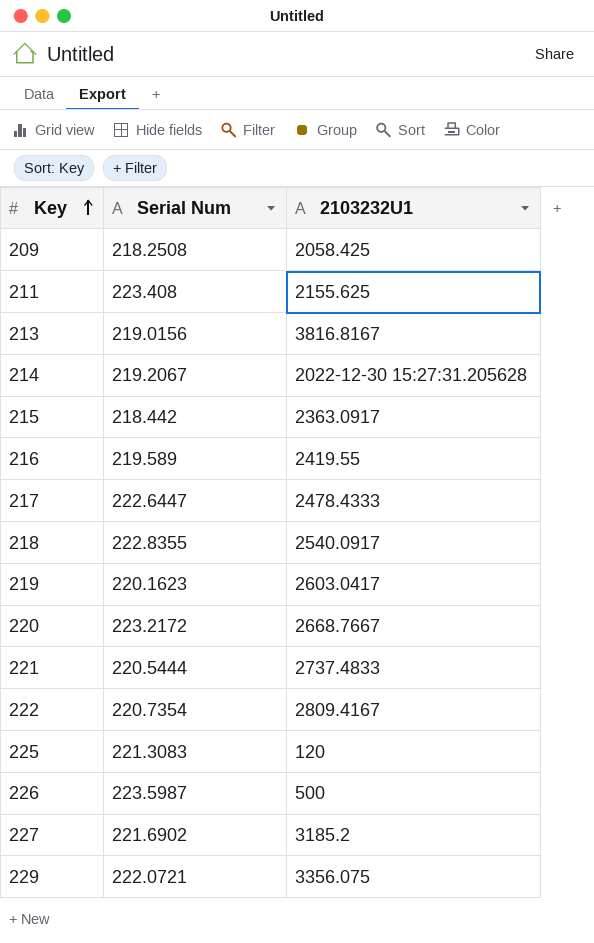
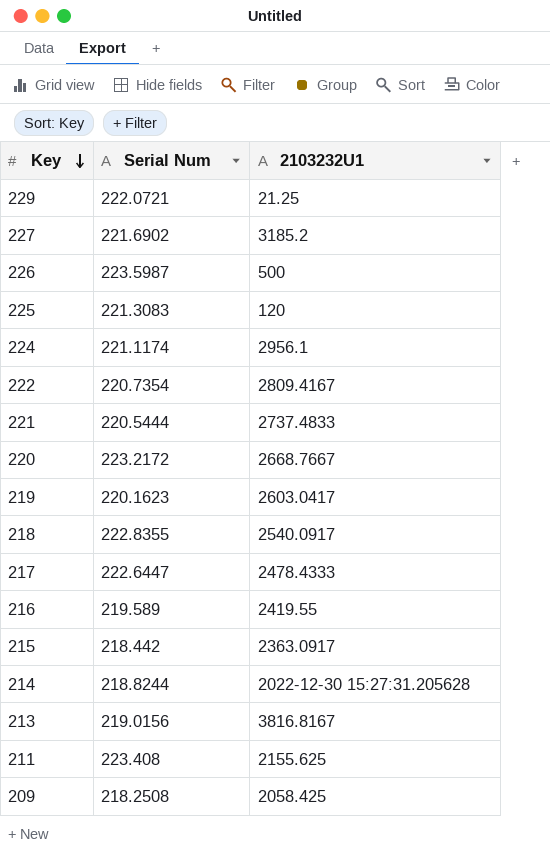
row order: Key ascending -> Key descending
229 | 2103232U1: 3356.075 -> 21.25
row 224: none -> 221.1174 | 2956.1
214 | Serial Num: 219.2067 -> 218.8244

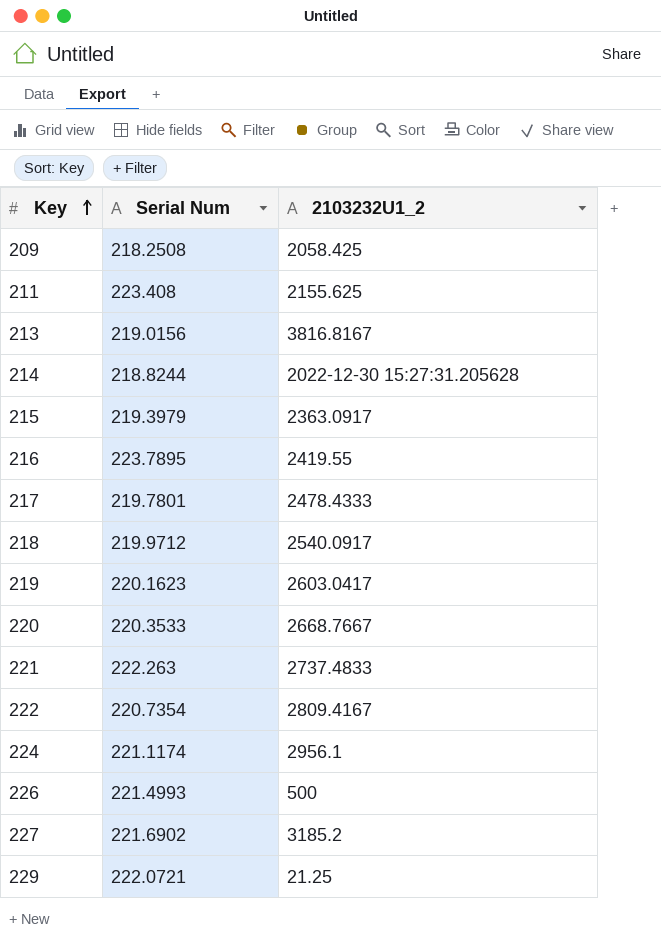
row order: Key descending -> Key ascending
column name: 2103232U1 -> 2103232U1_2
row 225: 221.3083 | 120 -> none
215 | Serial Num: 218.442 -> 219.3979
216 | Serial Num: 219.589 -> 223.7895
217 | Serial Num: 222.6447 -> 219.7801
218 | Serial Num: 222.8355 -> 219.9712
220 | Serial Num: 223.2172 -> 220.3533
221 | Serial Num: 220.5444 -> 222.263
226 | Serial Num: 223.5987 -> 221.4993

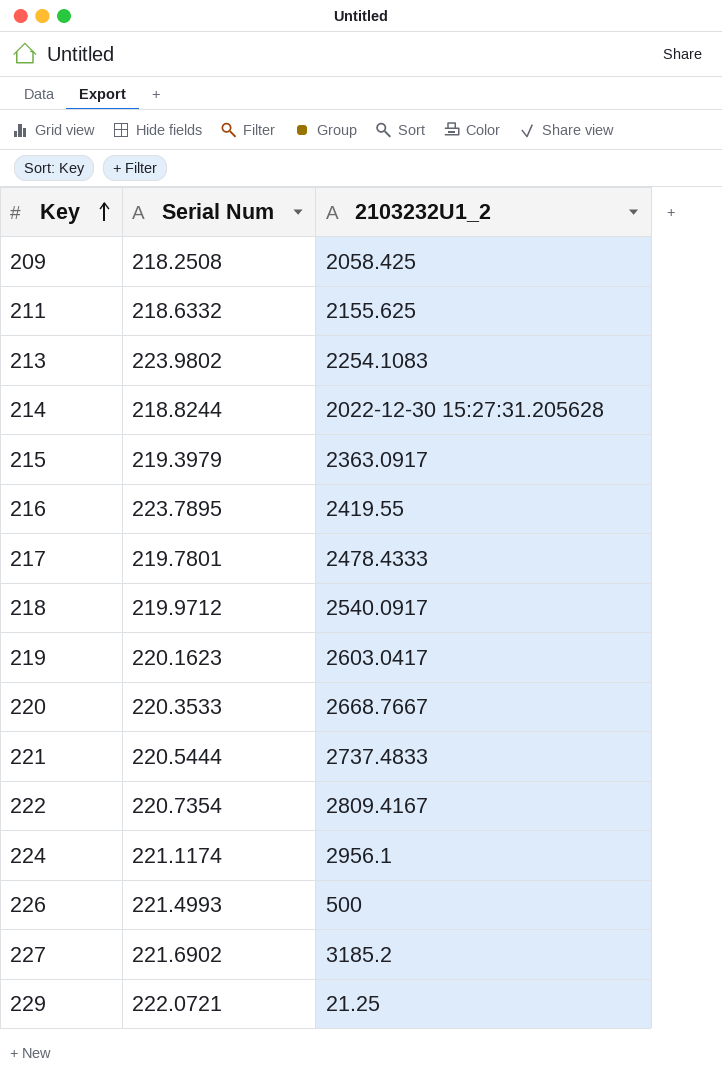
211 | Serial Num: 223.408 -> 218.6332
213 | Serial Num: 219.0156 -> 223.9802
213 | 2103232U1_2: 3816.8167 -> 2254.1083
221 | Serial Num: 222.263 -> 220.5444

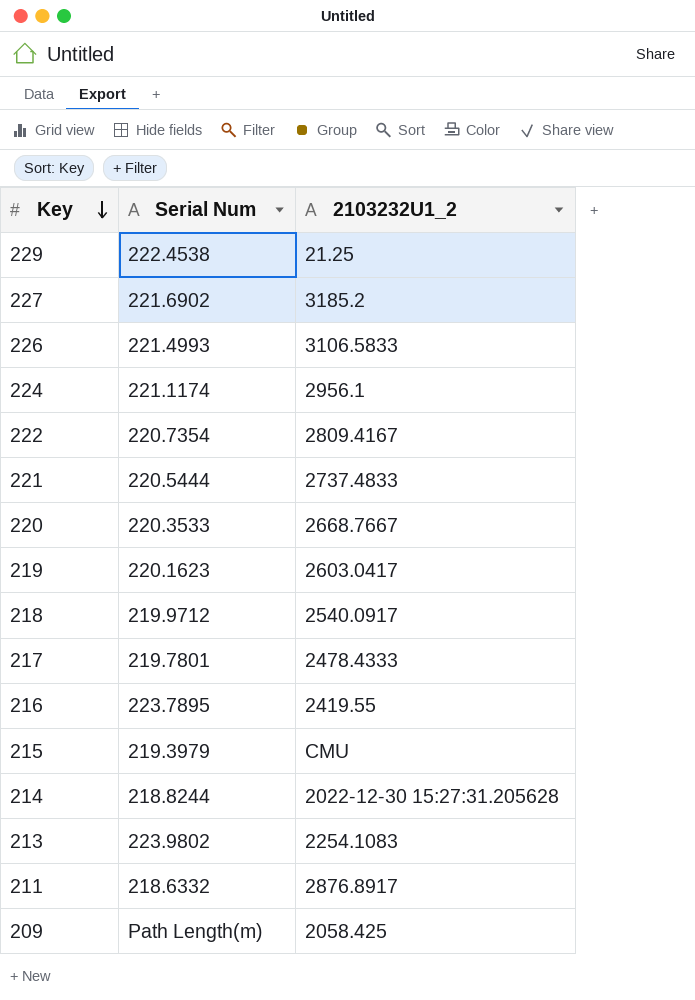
row order: Key ascending -> Key descending
229 | Serial Num: 222.0721 -> 222.4538
226 | 2103232U1_2: 500 -> 3106.5833
215 | 2103232U1_2: 2363.0917 -> CMU
211 | 2103232U1_2: 2155.625 -> 2876.8917
209 | Serial Num: 218.2508 -> Path Length(m)

